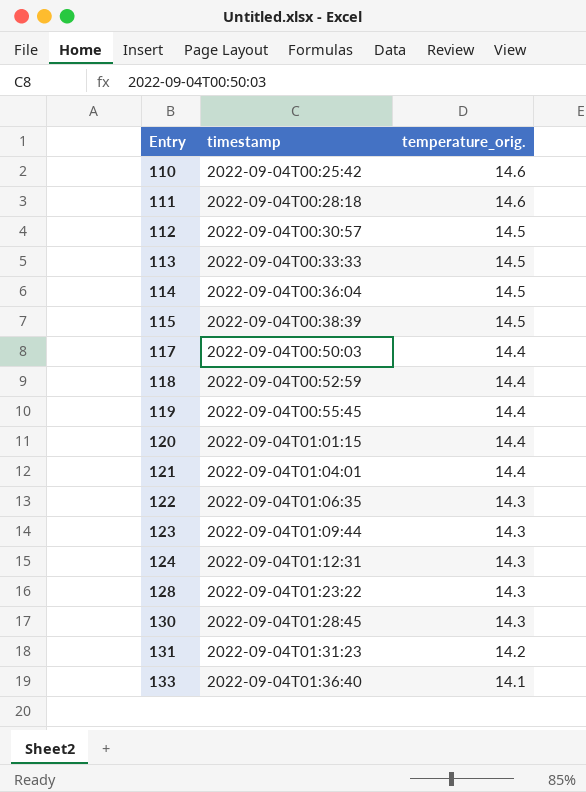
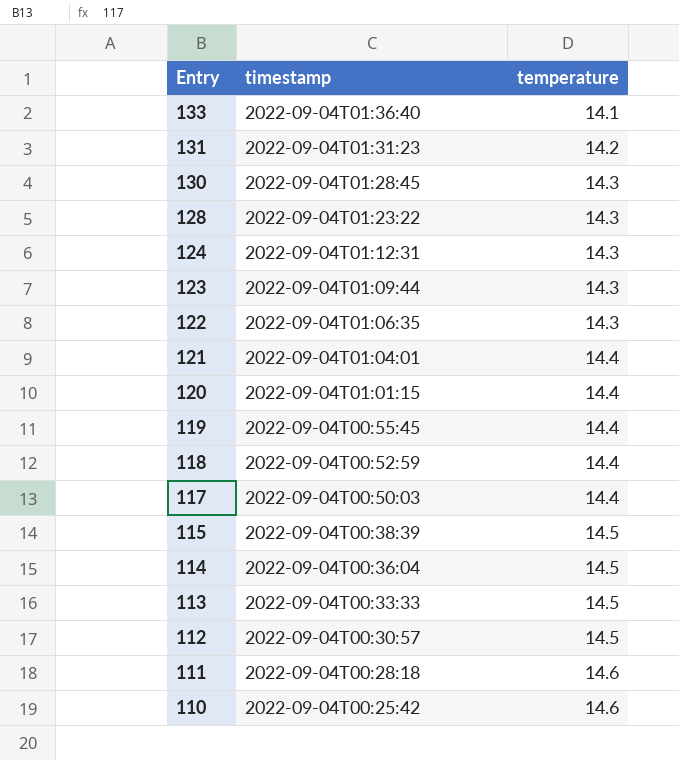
row order: Entry ascending -> Entry descending
column name: temperature_orig. -> temperature

